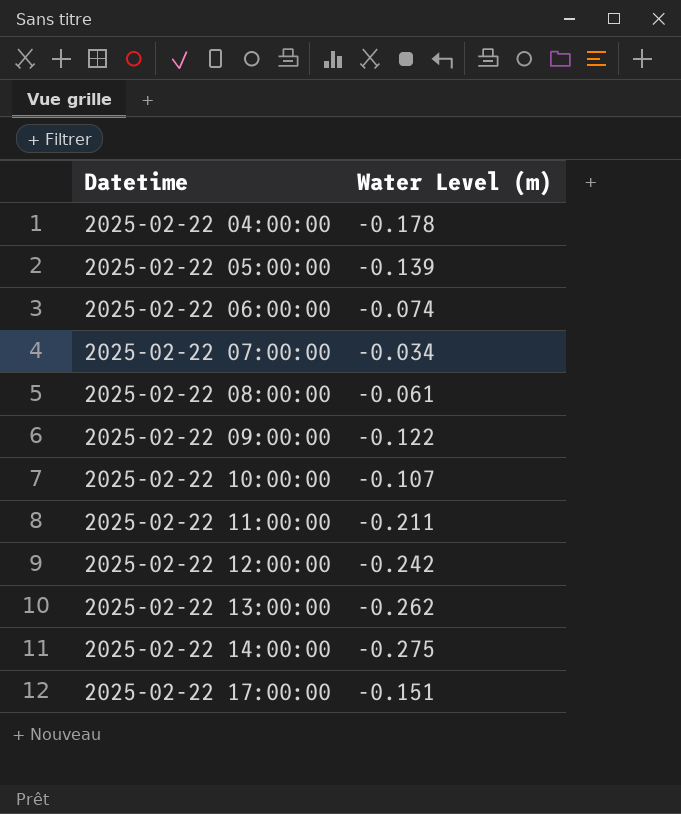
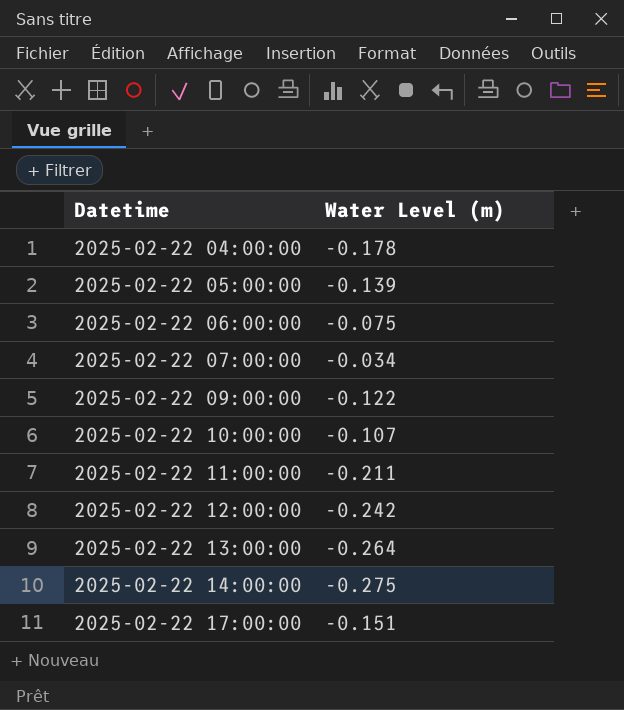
row 2025-02-22 08:00:00: -0.061 -> none
2025-02-22 06:00:00 | Water Level (m): -0.074 -> -0.075
2025-02-22 13:00:00 | Water Level (m): -0.262 -> -0.264

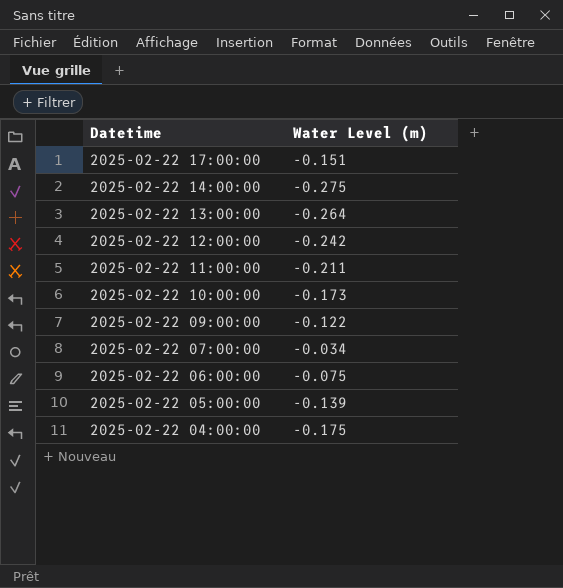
row order: Datetime ascending -> Datetime descending
2025-02-22 10:00:00 | Water Level (m): -0.107 -> -0.173
2025-02-22 04:00:00 | Water Level (m): -0.178 -> -0.175

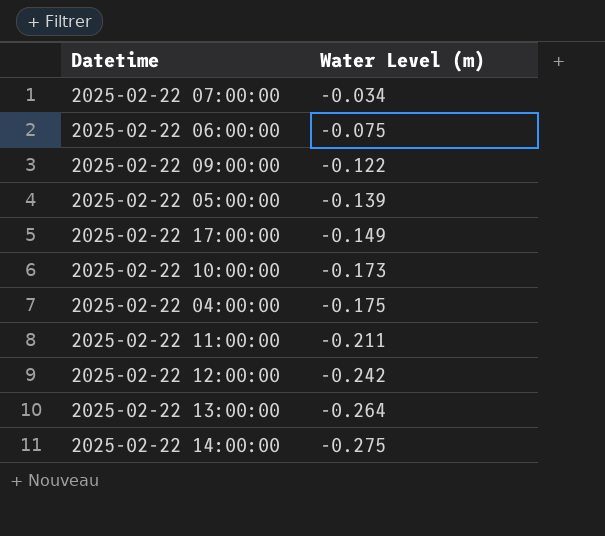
row order: Datetime descending -> Water Level (m) descending
2025-02-22 17:00:00 | Water Level (m): -0.151 -> -0.149

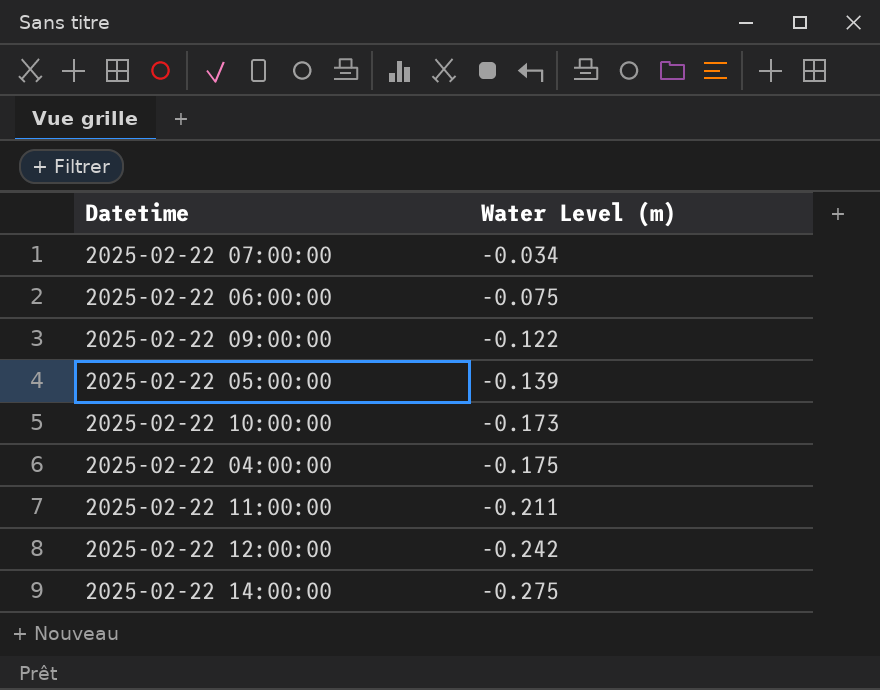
row 2025-02-22 17:00:00: -0.149 -> none
row 2025-02-22 13:00:00: -0.264 -> none

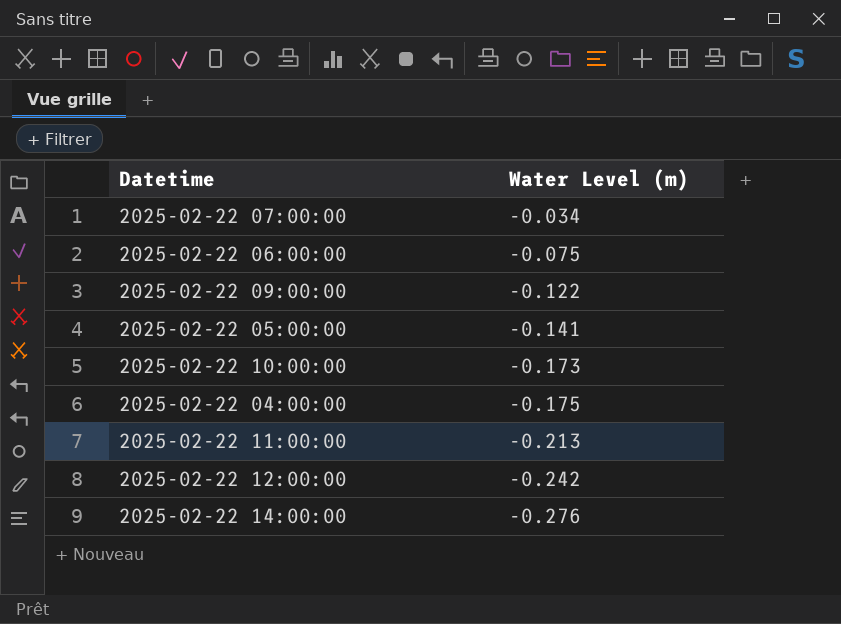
2025-02-22 05:00:00 | Water Level (m): -0.139 -> -0.141
2025-02-22 11:00:00 | Water Level (m): -0.211 -> -0.213
2025-02-22 14:00:00 | Water Level (m): -0.275 -> -0.276

